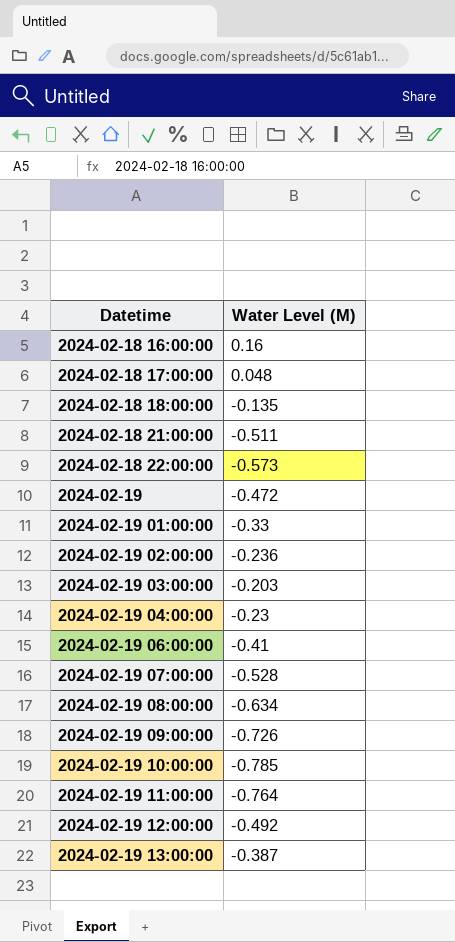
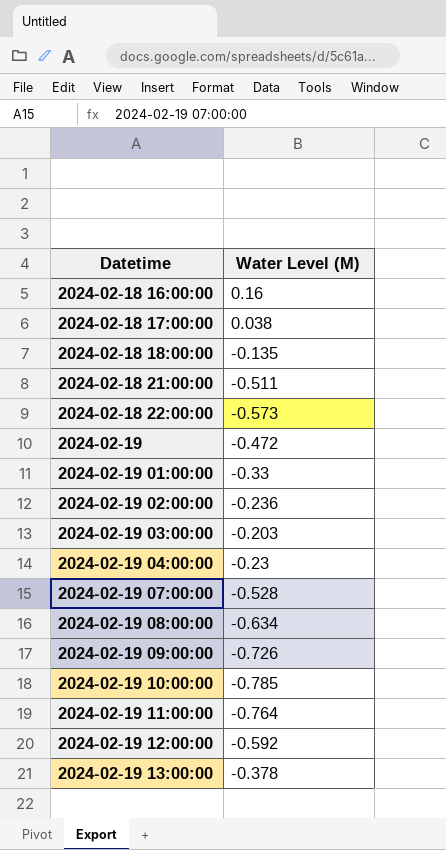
row 2024-02-19 06:00:00: -0.41 -> none
2024-02-18 17:00:00 | Water Level (M): 0.048 -> 0.038
2024-02-19 12:00:00 | Water Level (M): -0.492 -> -0.592
2024-02-19 13:00:00 | Water Level (M): -0.387 -> -0.378

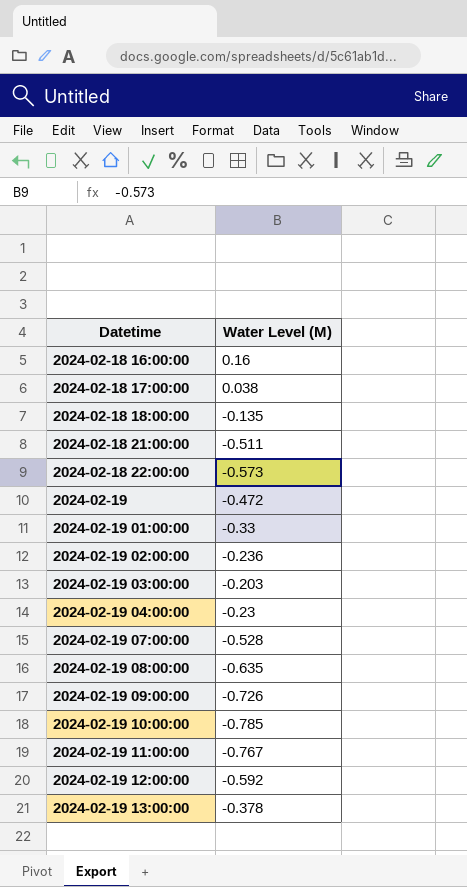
2024-02-19 08:00:00 | Water Level (M): -0.634 -> -0.635
2024-02-19 11:00:00 | Water Level (M): -0.764 -> -0.767

